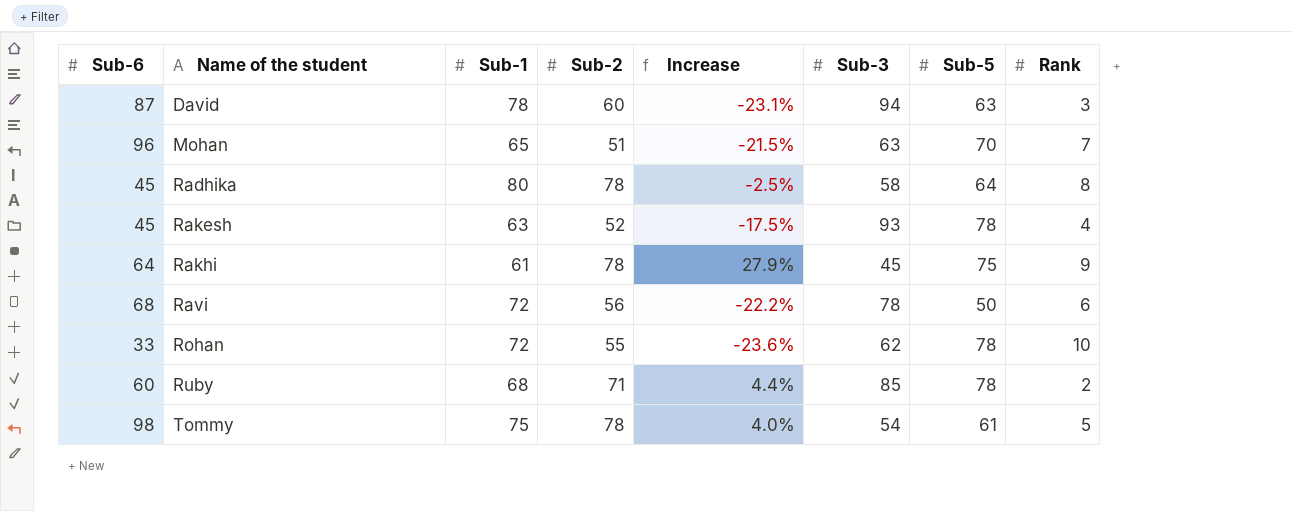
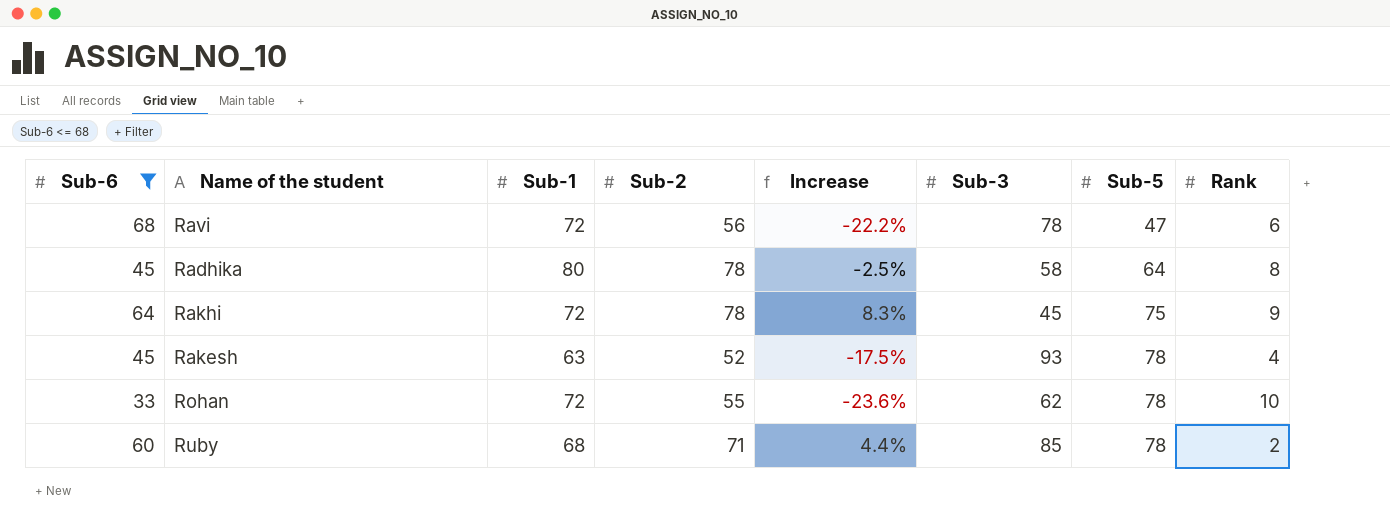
filter: none -> Sub-6 <= 68
row order: Name of the student ascending -> Sub-5 ascending
Ravi | Sub-5: 50 -> 47
Rakhi | Sub-1: 61 -> 72
Rakhi | Increase: 27.9% -> 8.3%

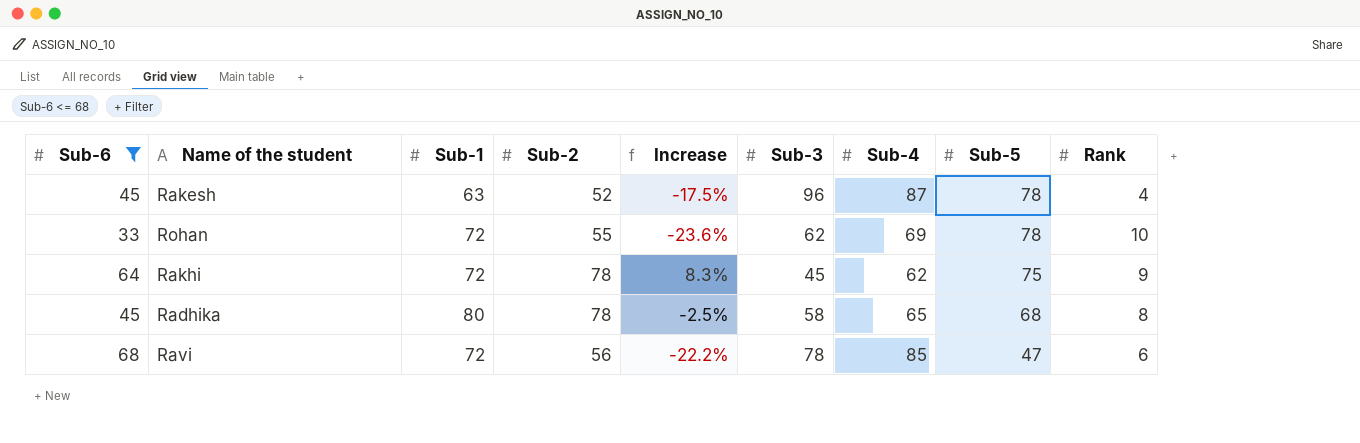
row order: Sub-5 ascending -> Sub-5 descending
column Sub-4 | position: none -> 7
row Ruby: 60 | 68 | 71 | 4.4% | 85 | 78 | 2 -> none
Rakesh | Sub-3: 93 -> 96
Radhika | Sub-5: 64 -> 68

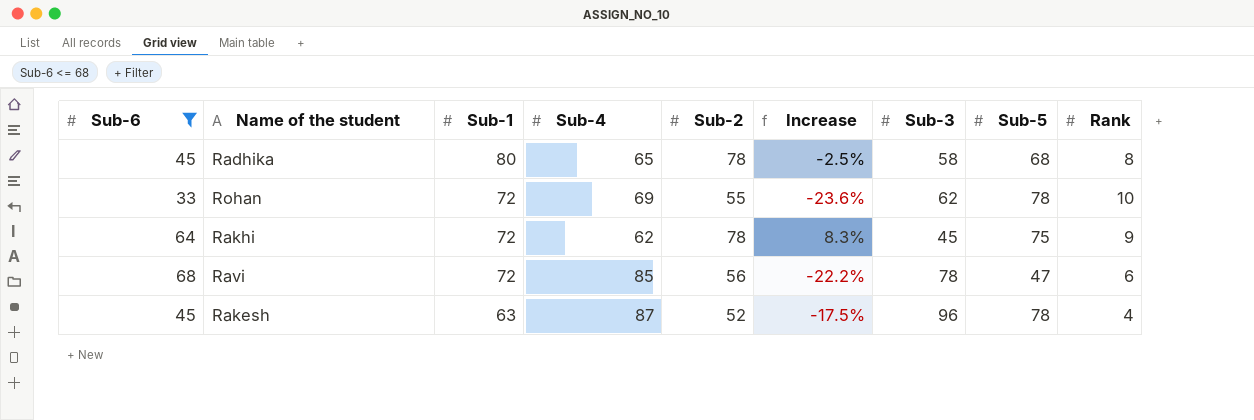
row order: Sub-5 descending -> Sub-1 descending
column Sub-4 | position: 7 -> 4

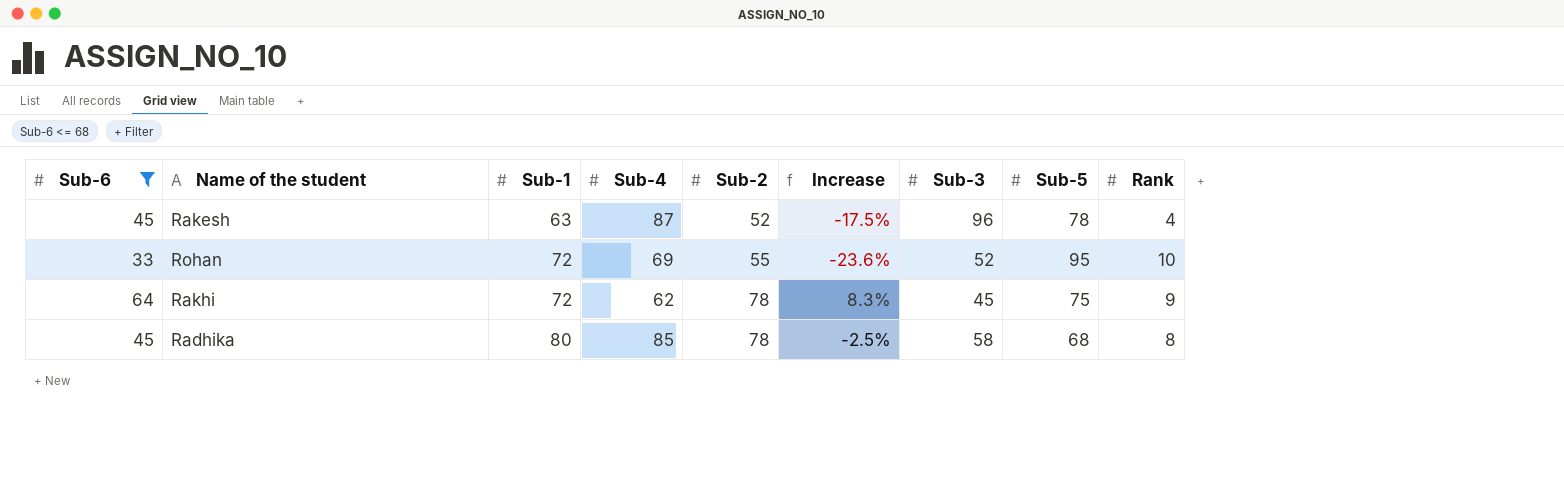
row order: Sub-1 descending -> Sub-1 ascending
row Ravi: 68 | 72 | 85 | 56 | -22.2% | 78 | 47 | 6 -> none
Rohan | Sub-3: 62 -> 52
Rohan | Sub-5: 78 -> 95
Radhika | Sub-4: 65 -> 85

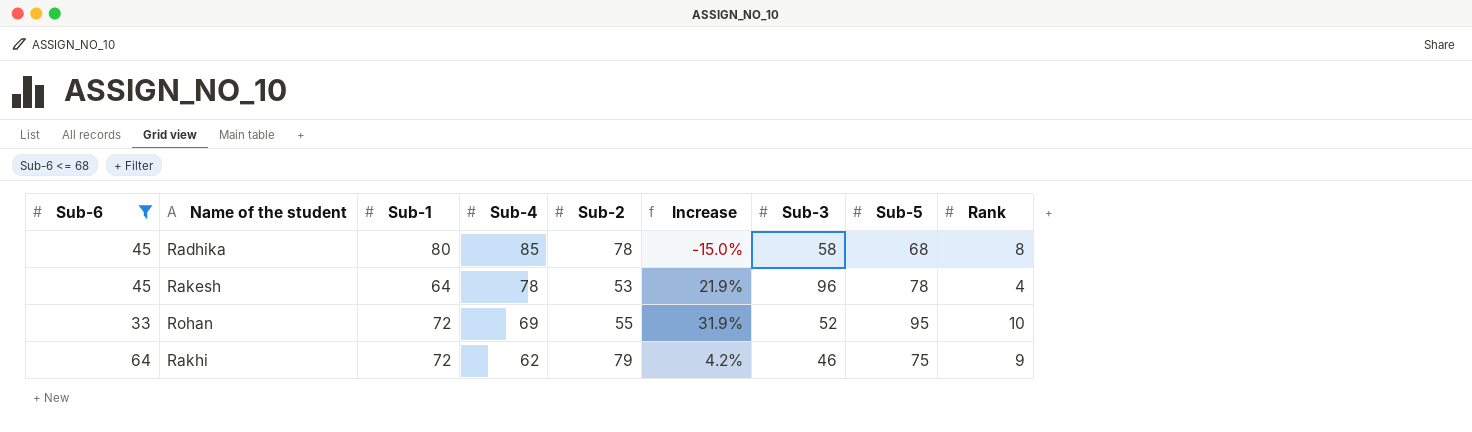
row order: Sub-1 ascending -> Sub-4 descending
column Increase | formula: ([Sub-2] - [Sub-1]) / [Sub-1] -> ([Sub-5] - [Sub-1]) / [Sub-1]
Rakesh | Sub-1: 63 -> 64
Rakesh | Sub-4: 87 -> 78
Rakesh | Sub-2: 52 -> 53
Rakhi | Sub-2: 78 -> 79
Rakhi | Sub-3: 45 -> 46

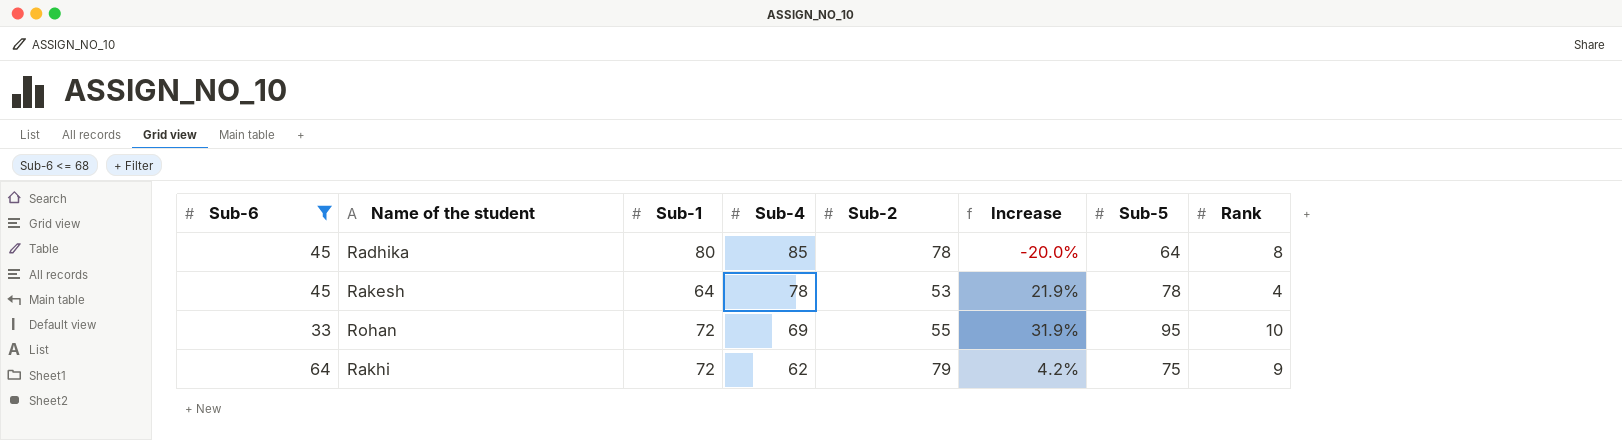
column Sub-3 | position: 7 -> none
Radhika | Increase: -15.0% -> -20.0%
Radhika | Sub-5: 68 -> 64

